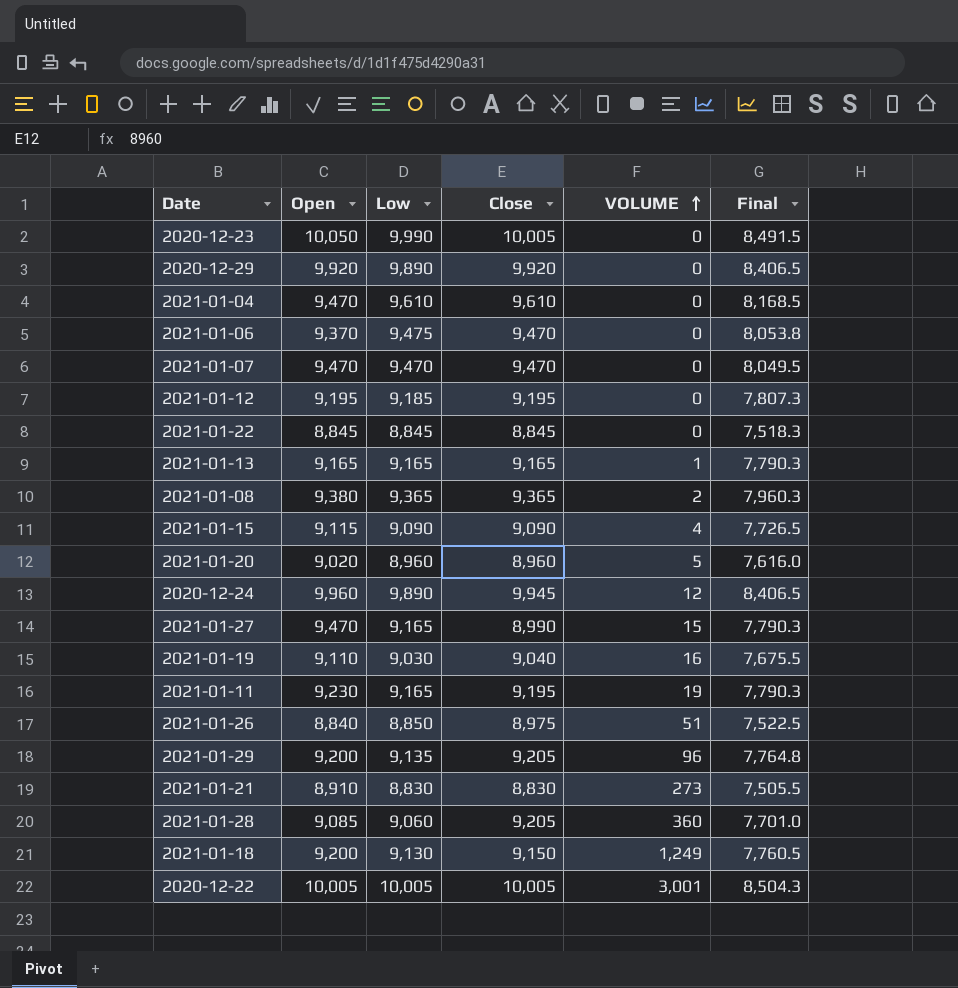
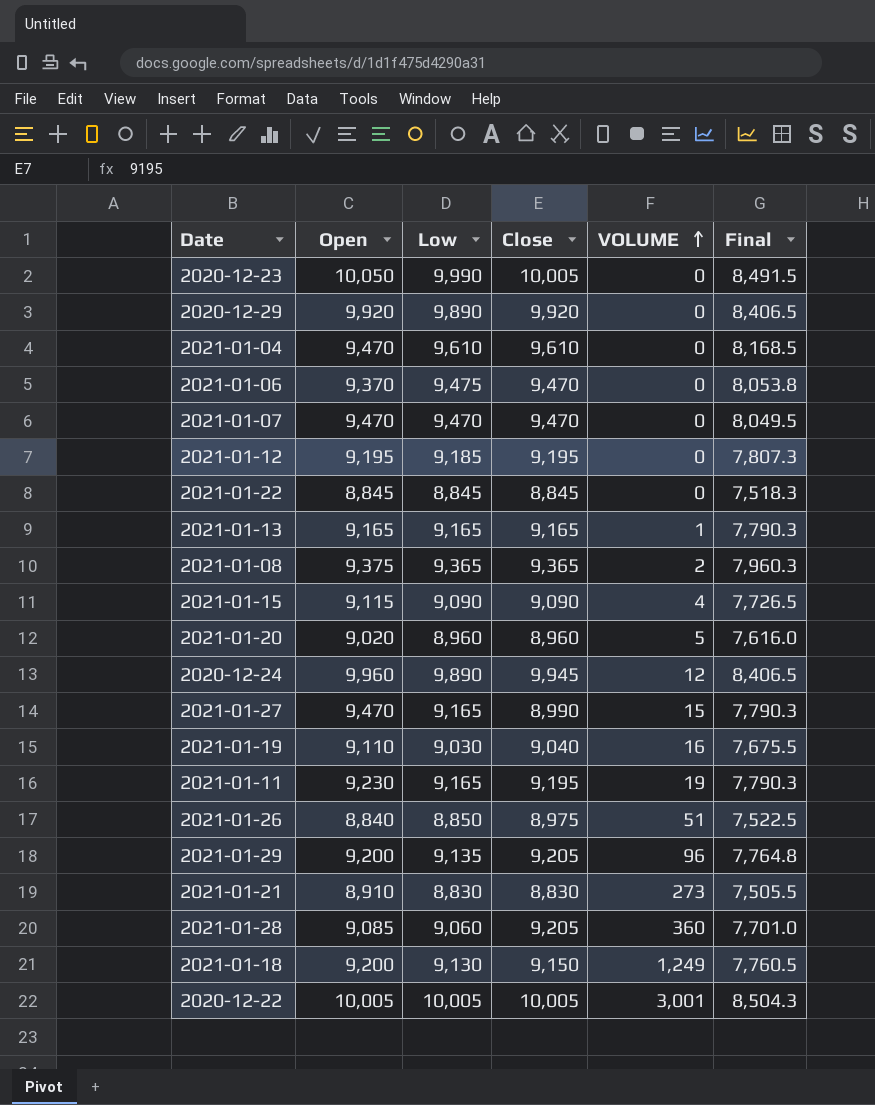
2021-01-08 | Open: 9,380 -> 9,375

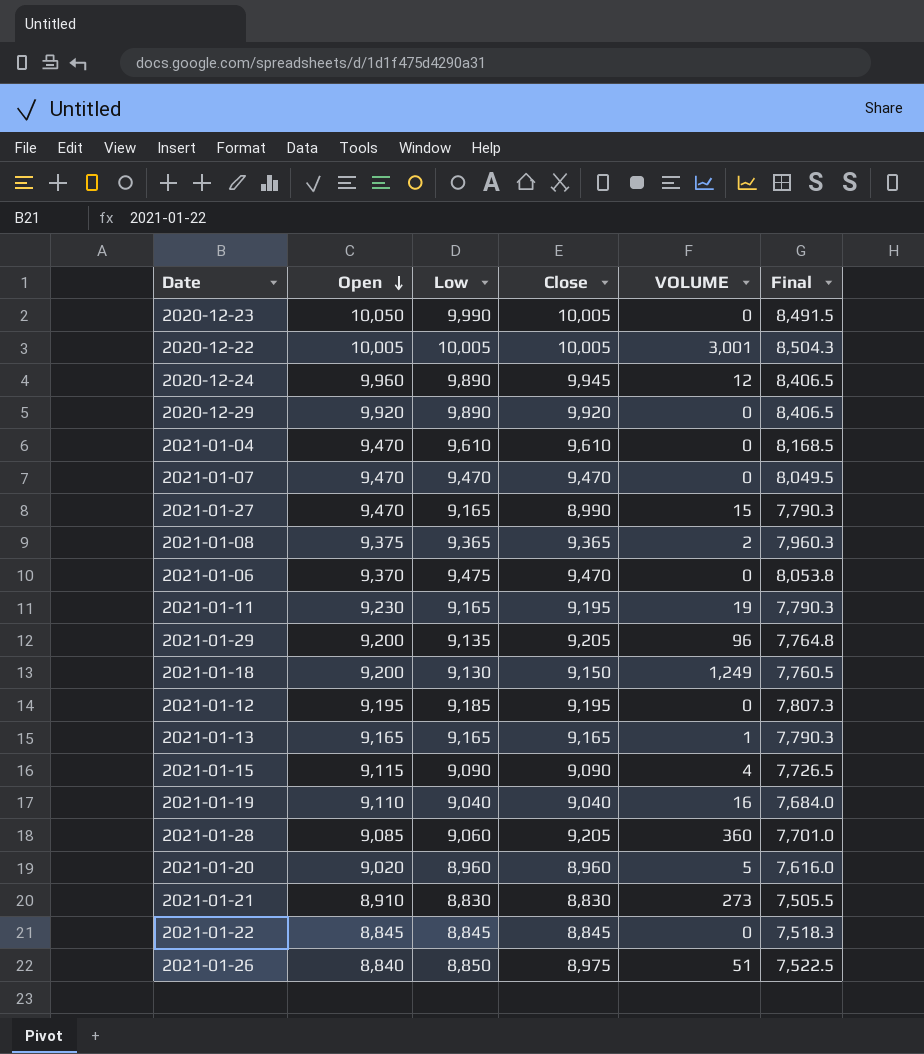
row order: VOLUME ascending -> Open descending
2021-01-19 | Low: 9,030 -> 9,040
2021-01-19 | Final: 7,675.5 -> 7,684.0

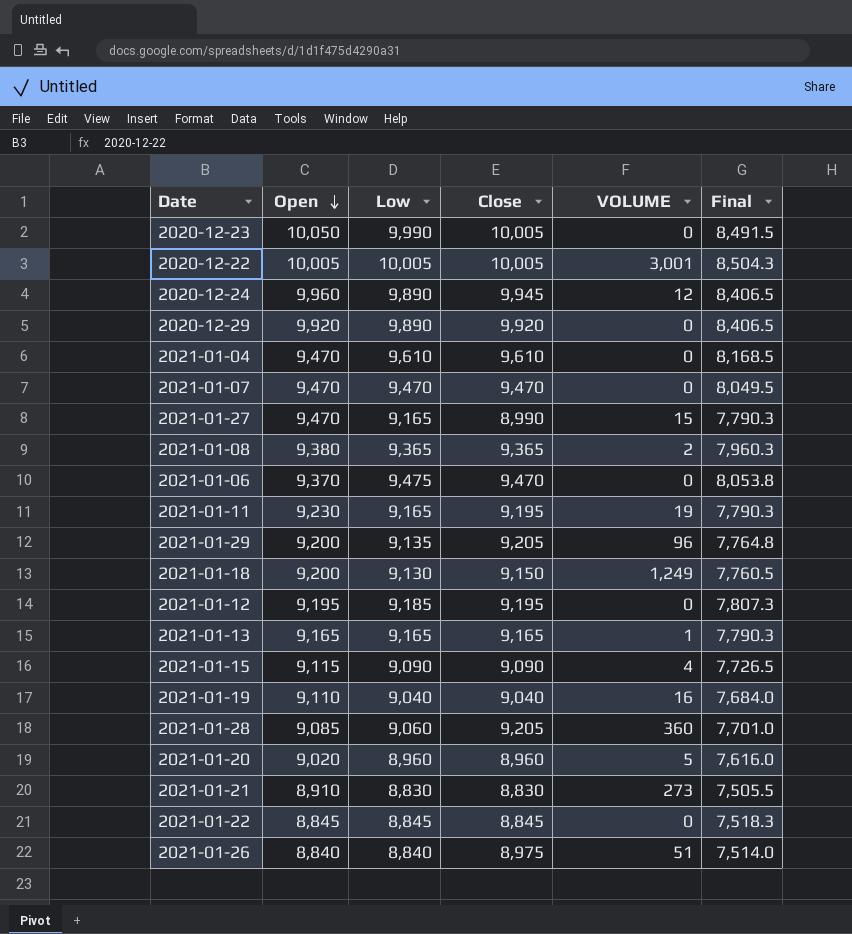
2021-01-08 | Open: 9,375 -> 9,380
2021-01-26 | Low: 8,850 -> 8,840
2021-01-26 | Final: 7,522.5 -> 7,514.0

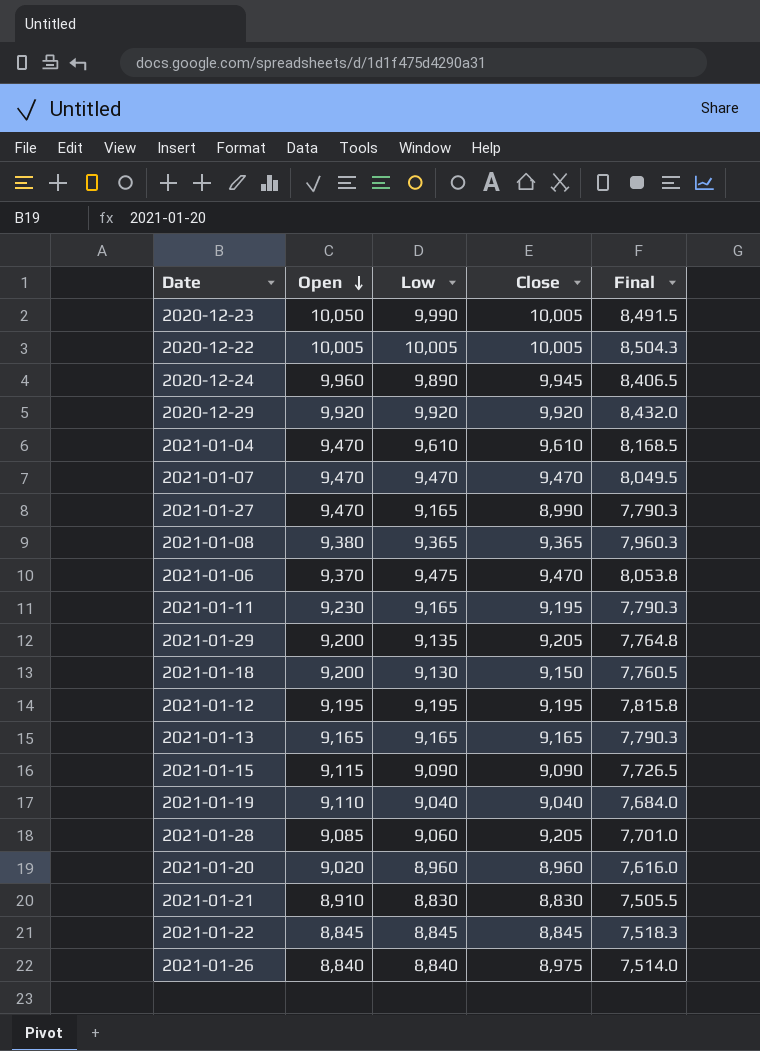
column VOLUME | position: 5 -> none
2020-12-29 | Low: 9,890 -> 9,920
2020-12-29 | Final: 8,406.5 -> 8,432.0
2021-01-12 | Low: 9,185 -> 9,195
2021-01-12 | Final: 7,807.3 -> 7,815.8

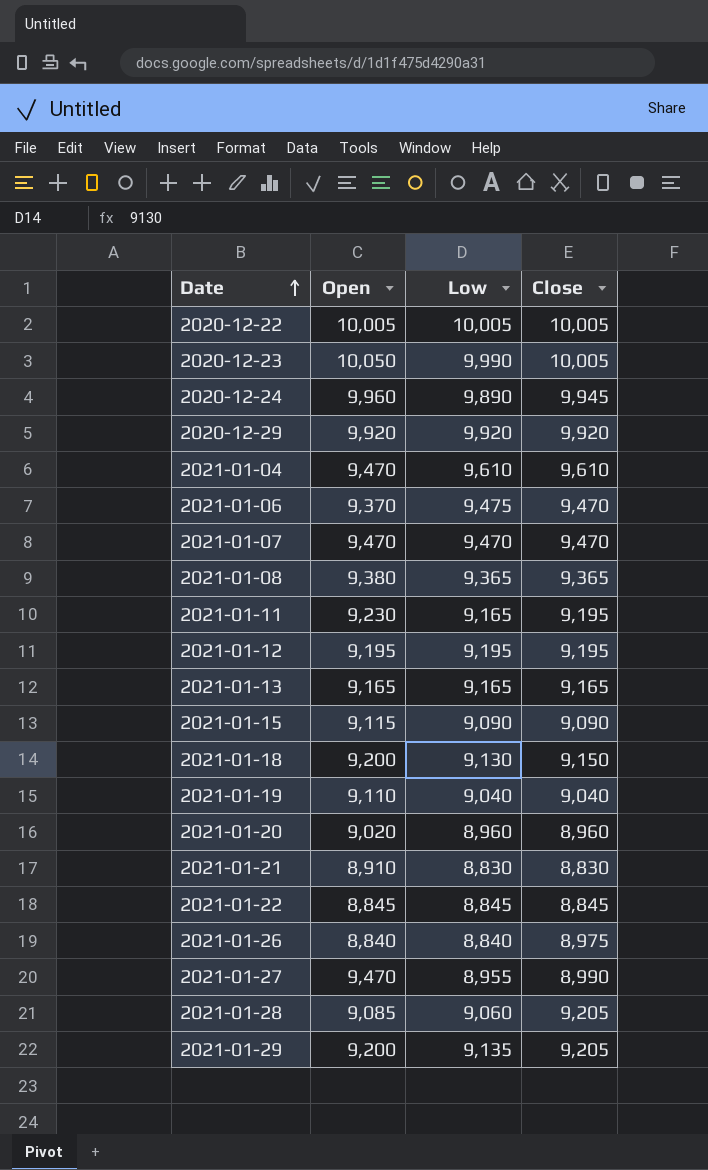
row order: Open descending -> Date ascending
column Final | formula: [Low] * 0.85 -> none
2021-01-27 | Low: 9,165 -> 8,955

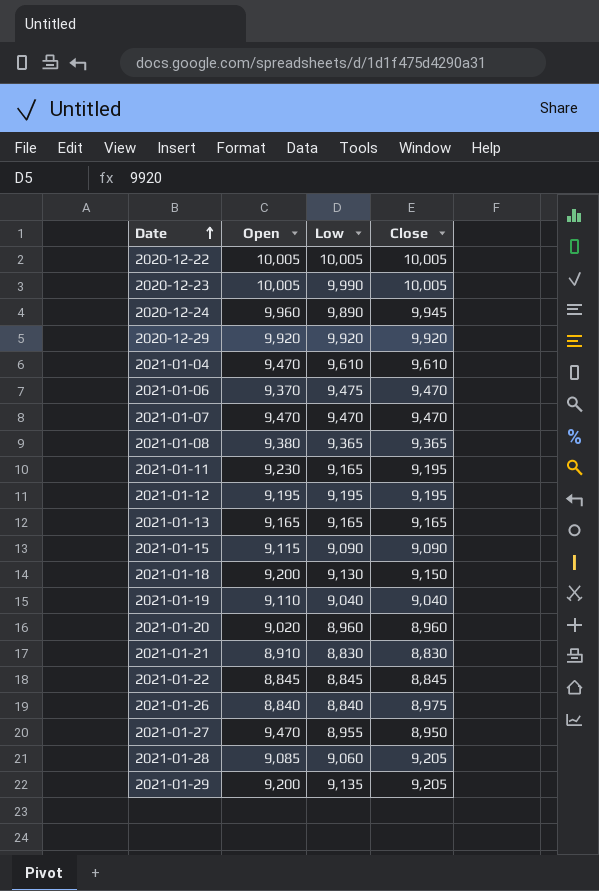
2020-12-23 | Open: 10,050 -> 10,005
2021-01-27 | Close: 8,990 -> 8,950

